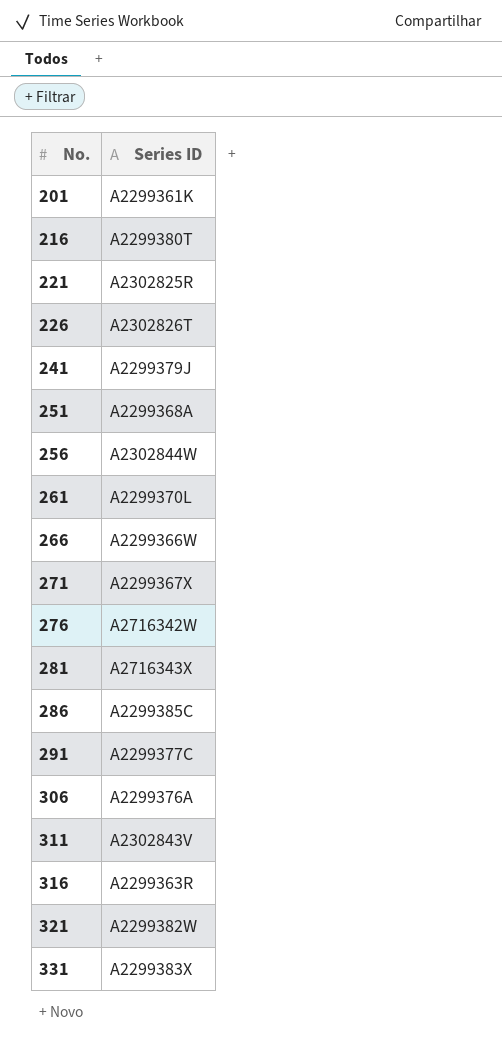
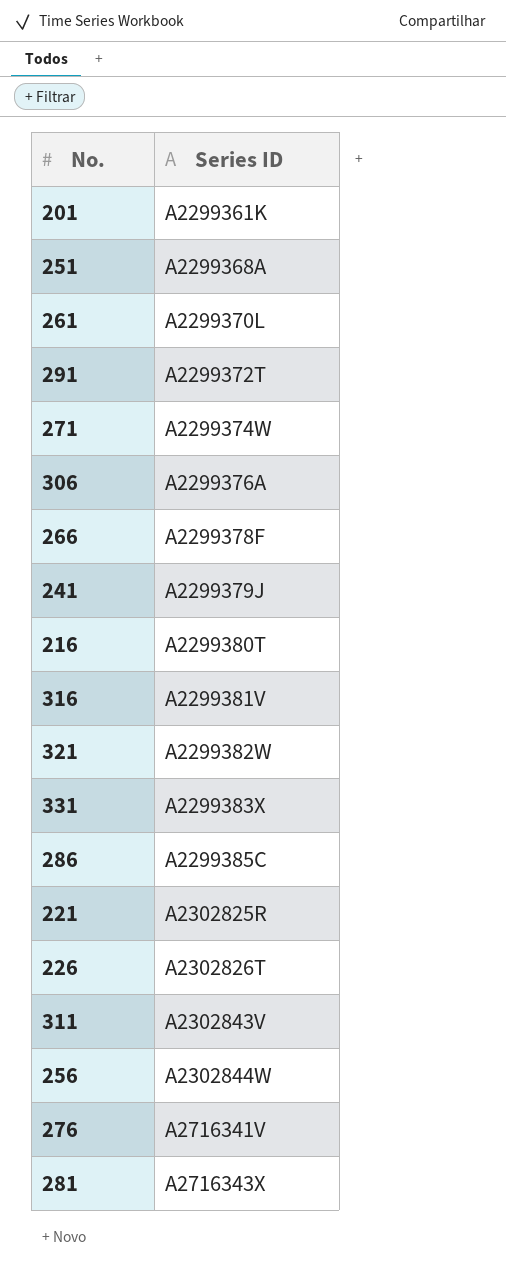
row order: No. ascending -> Series ID ascending
291 | Series ID: A2299377C -> A2299372T
271 | Series ID: A2299367X -> A2299374W
266 | Series ID: A2299366W -> A2299378F
316 | Series ID: A2299363R -> A2299381V
276 | Series ID: A2716342W -> A2716341V

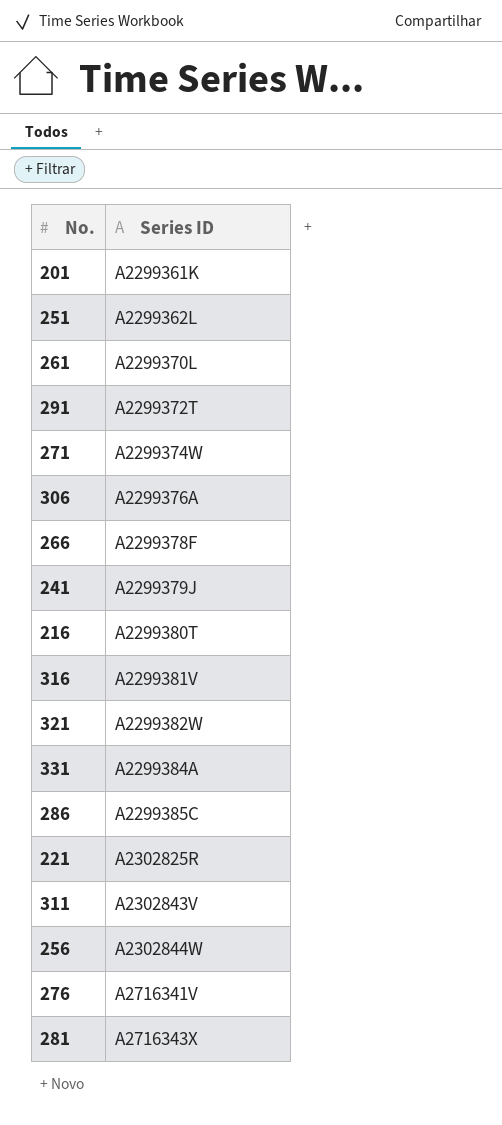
row 226: A2302826T -> none
251 | Series ID: A2299368A -> A2299362L
331 | Series ID: A2299383X -> A2299384A

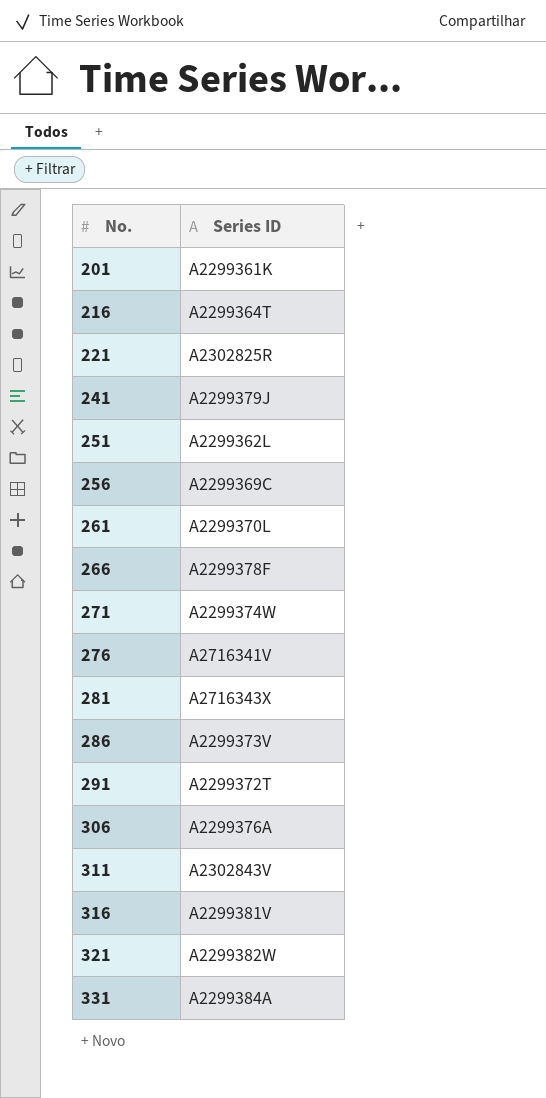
row order: Series ID ascending -> No. ascending
216 | Series ID: A2299380T -> A2299364T
256 | Series ID: A2302844W -> A2299369C
286 | Series ID: A2299385C -> A2299373V

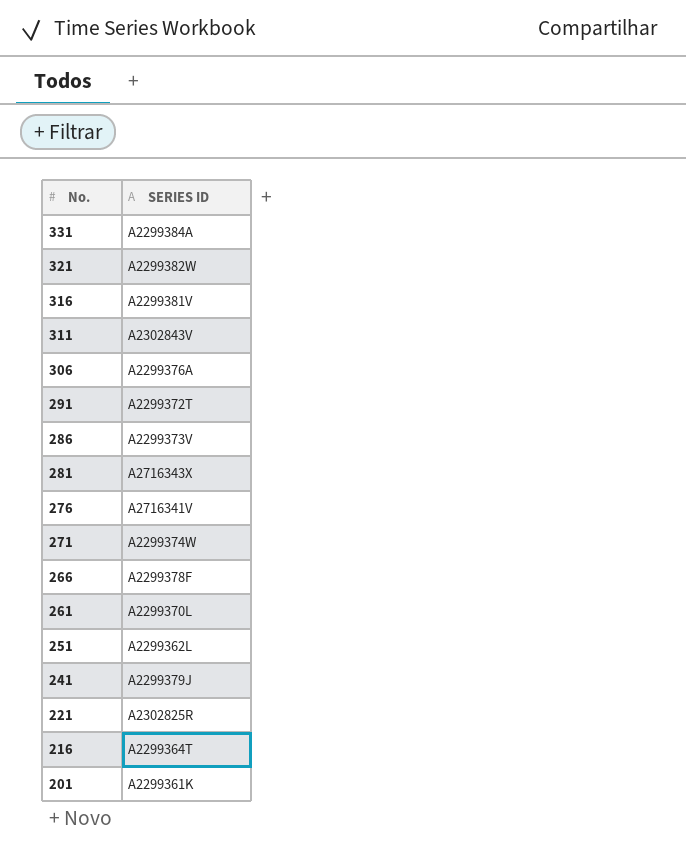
row order: No. ascending -> No. descending
column name: Series ID -> SERIES ID
row 256: A2299369C -> none

